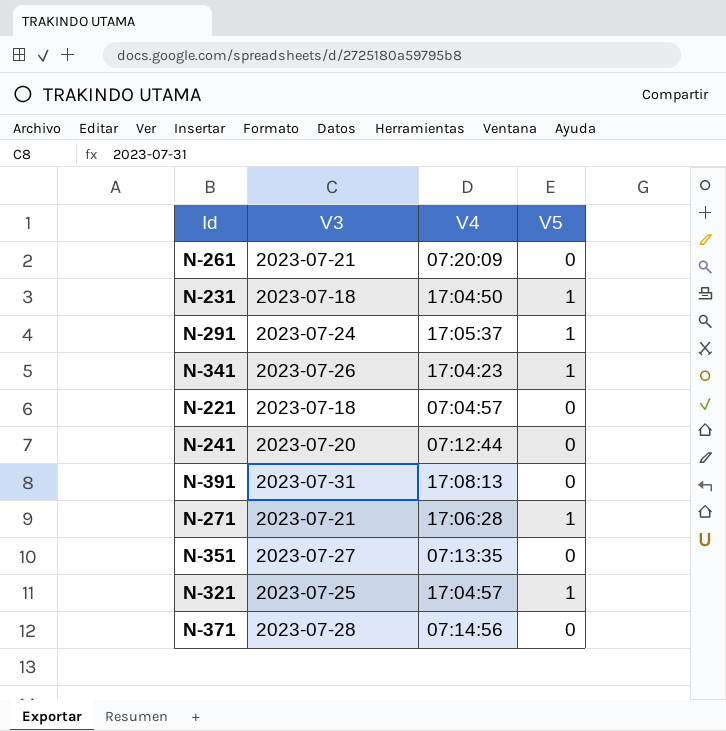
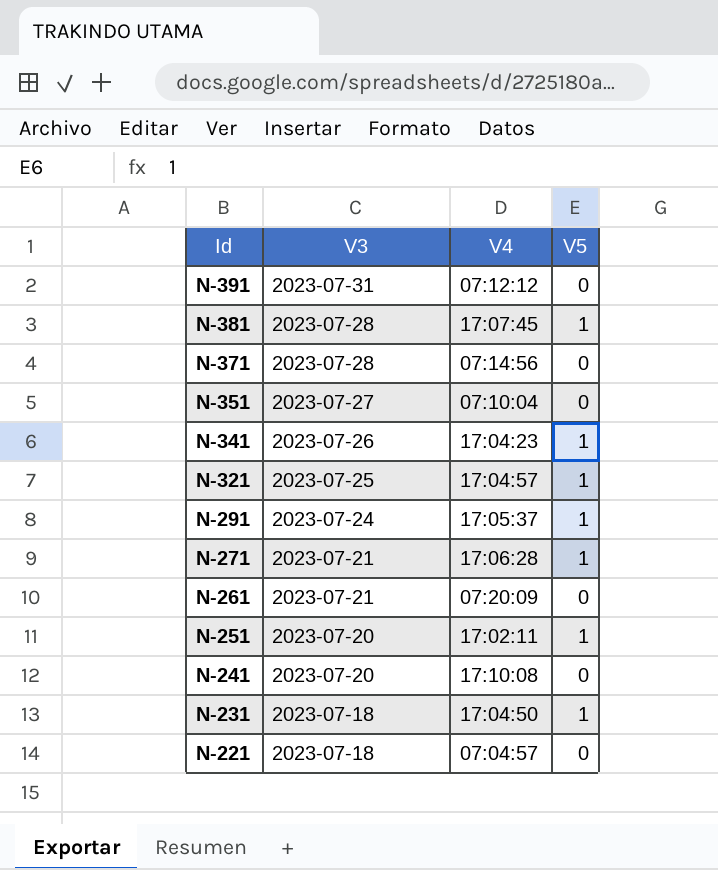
row order: none -> Id descending
N-391 | V4: 17:08:13 -> 07:12:12
row N-381: none -> 2023-07-28 | 17:07:45 | 1
N-351 | V4: 07:13:35 -> 07:10:04
row N-251: none -> 2023-07-20 | 17:02:11 | 1
N-241 | V4: 07:12:44 -> 17:10:08

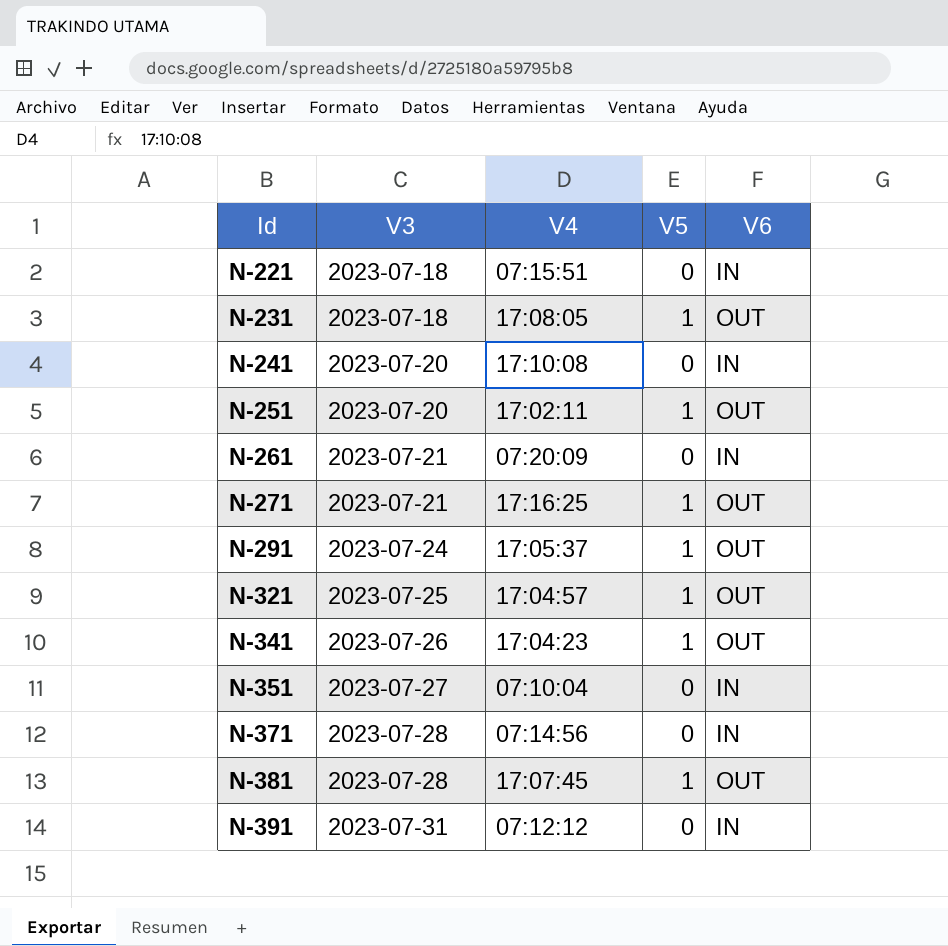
row order: Id descending -> Id ascending
column V6 | position: none -> 5
N-221 | V4: 07:04:57 -> 07:15:51
N-231 | V4: 17:04:50 -> 17:08:05
N-271 | V4: 17:06:28 -> 17:16:25

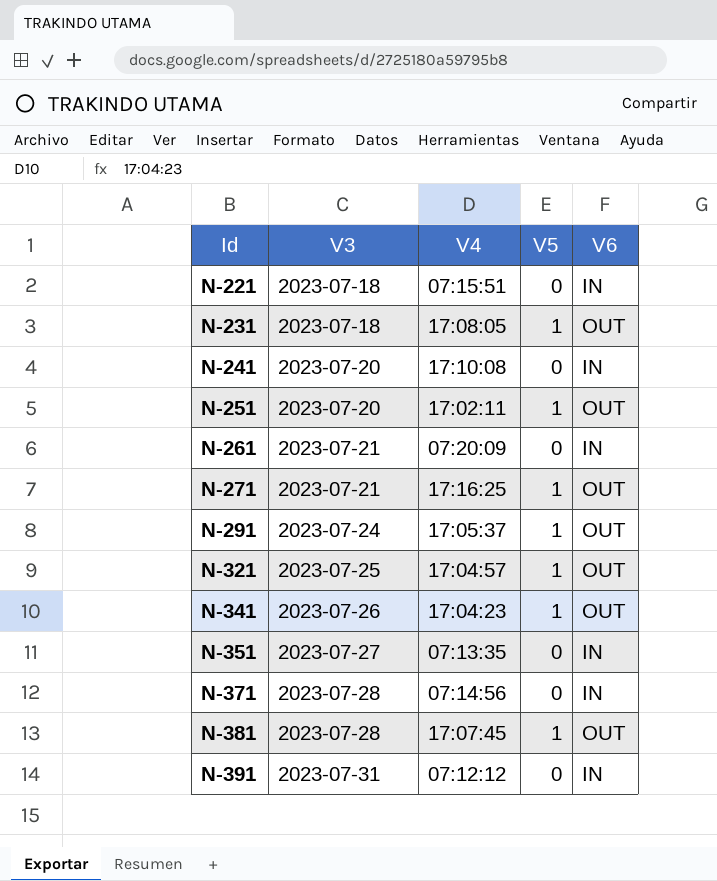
N-351 | V4: 07:10:04 -> 07:13:35

